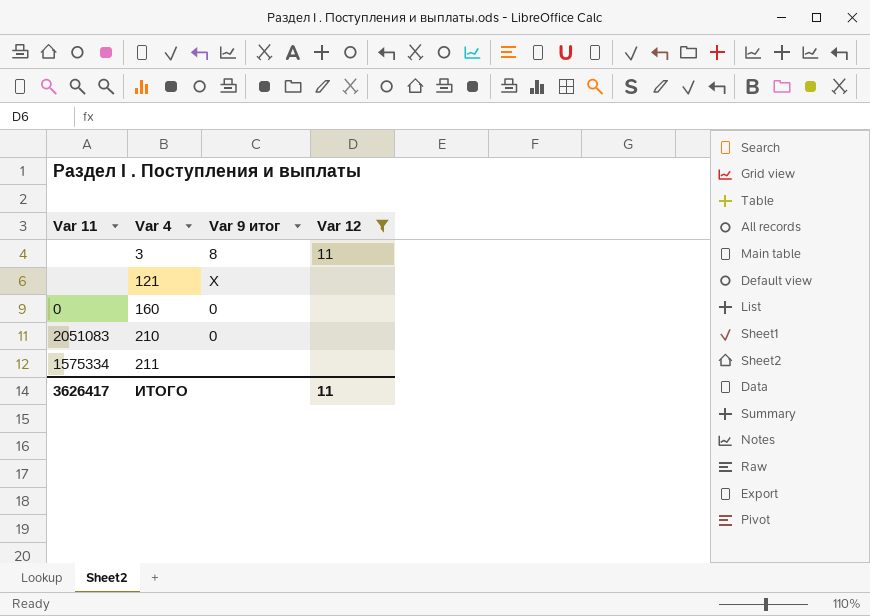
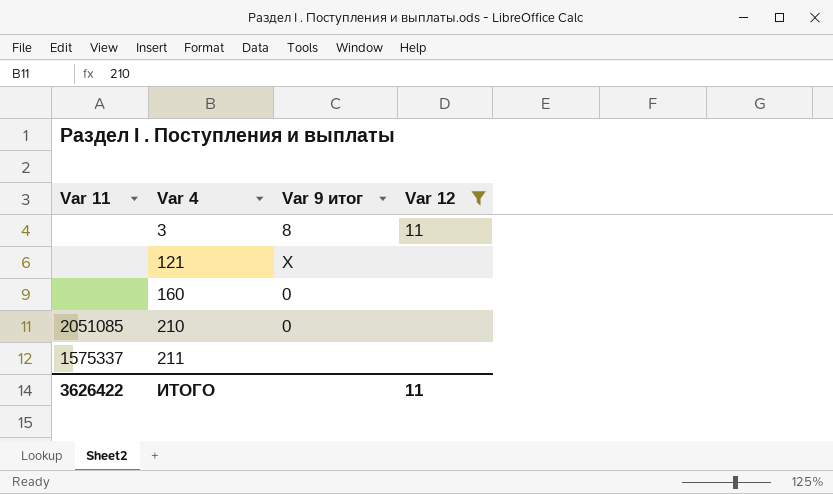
160 | Var 11: 0 -> none
210 | Var 11: 2051083 -> 2051085
211 | Var 11: 1575334 -> 1575337
ИТОГО | Var 11: 3626417 -> 3626422

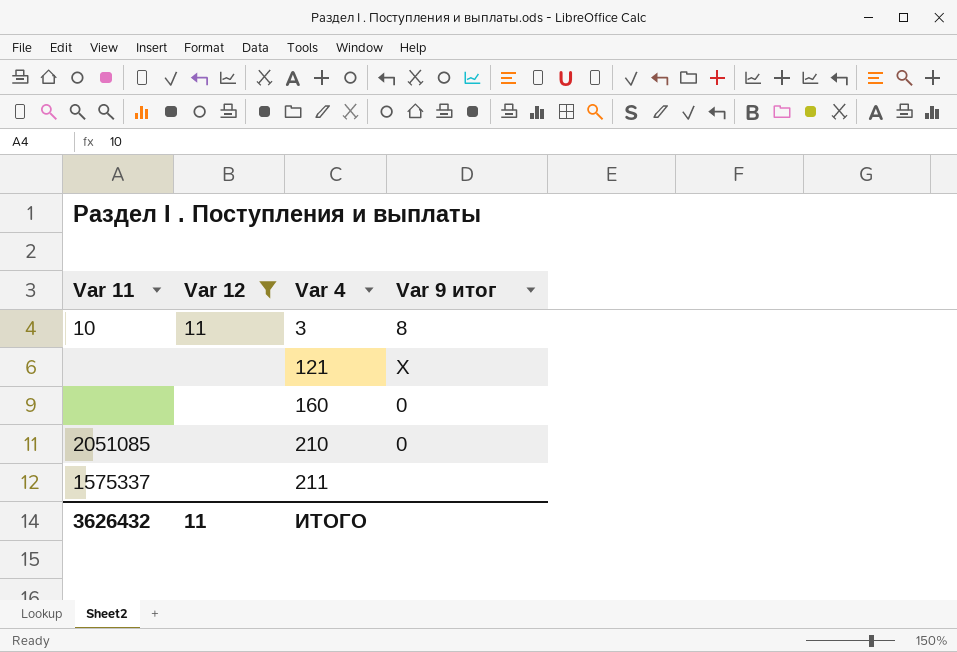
column Var 12 | position: 4 -> 2
3 | Var 11: none -> 10
ИТОГО | Var 11: 3626422 -> 3626432

